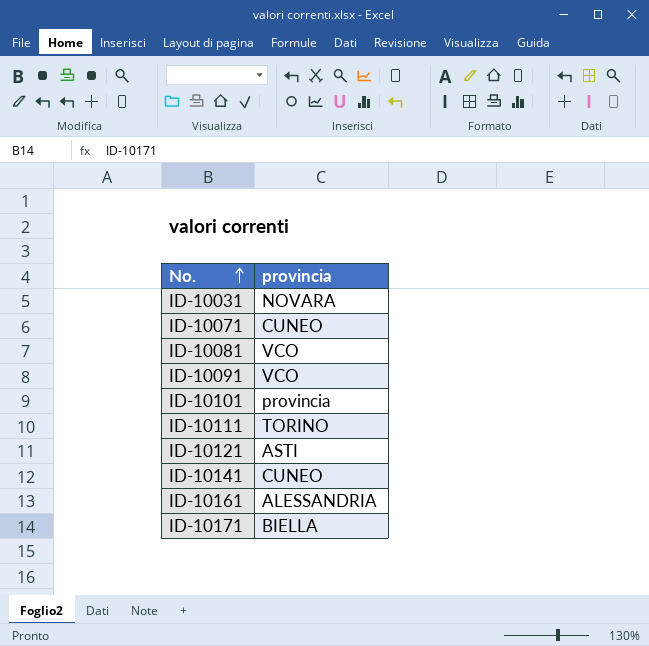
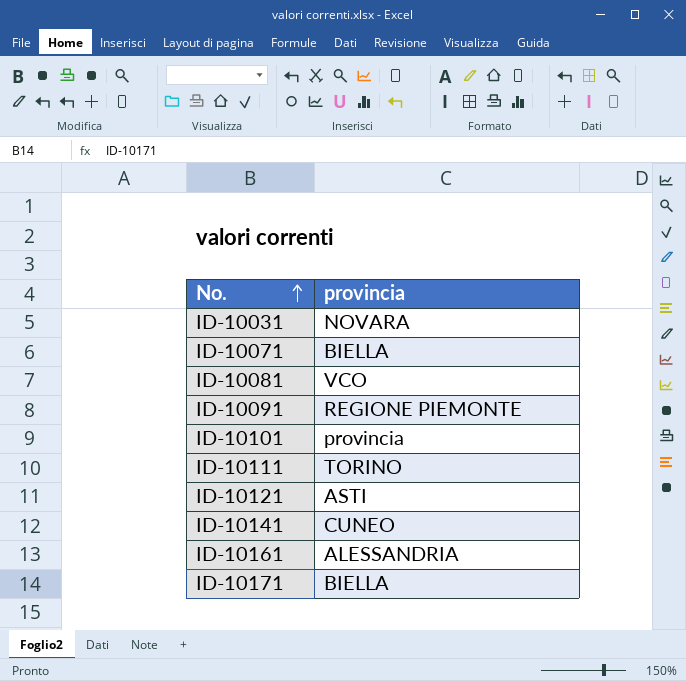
ID-10071 | provincia: CUNEO -> BIELLA
ID-10091 | provincia: VCO -> REGIONE PIEMONTE

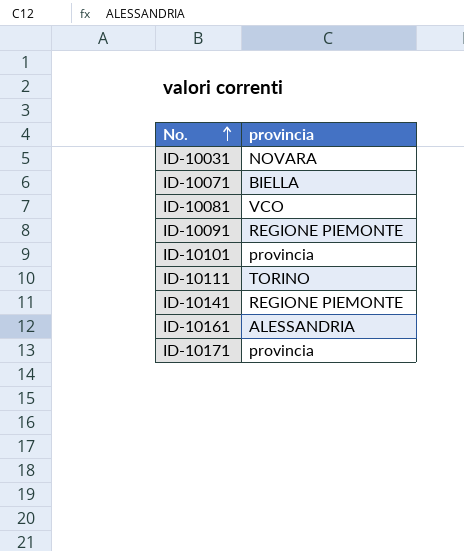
row ID-10121: ASTI -> none
ID-10141 | provincia: CUNEO -> REGIONE PIEMONTE
ID-10171 | provincia: BIELLA -> provincia

